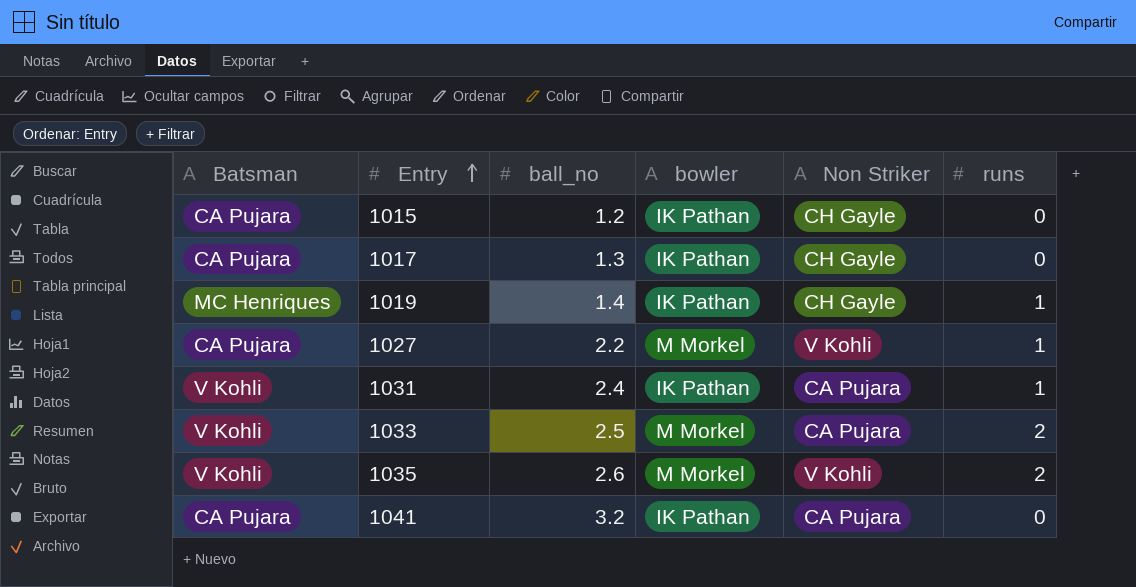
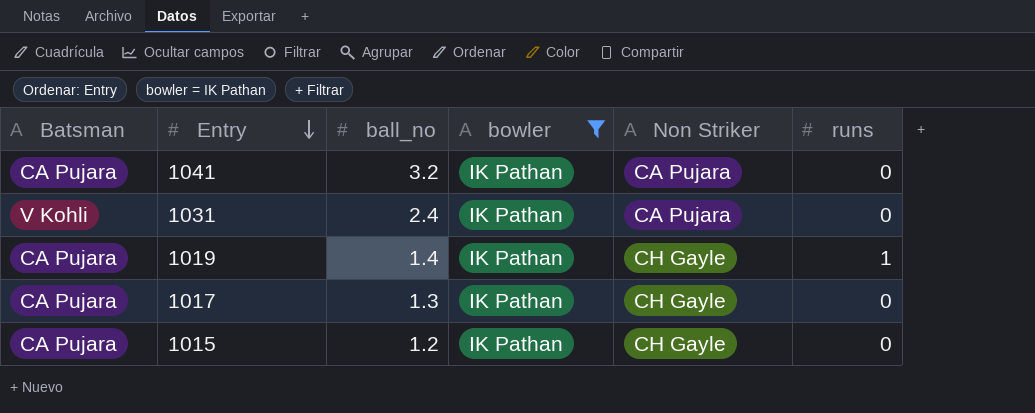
filter: none -> bowler = IK Pathan
row order: Entry ascending -> Entry descending
1031 | runs: 1 -> 0
1019 | Batsman: MC Henriques -> CA Pujara

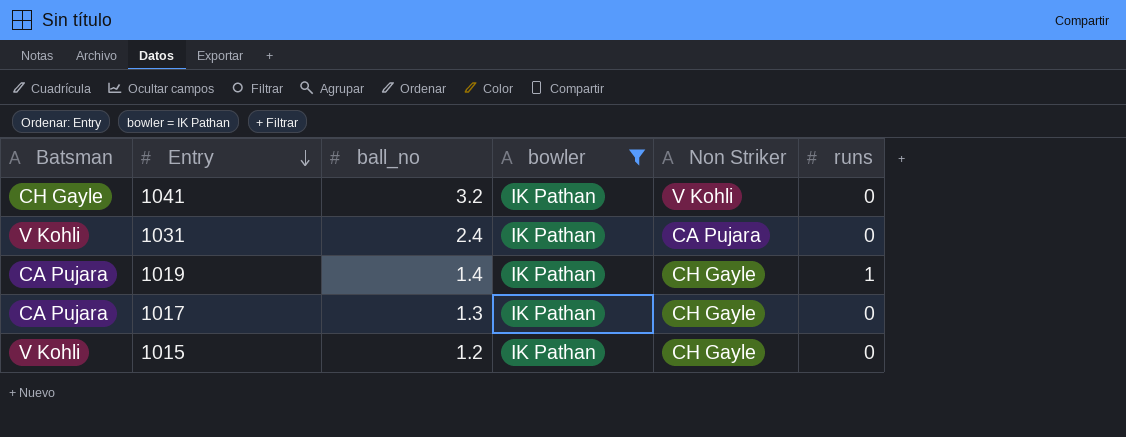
1041 | Batsman: CA Pujara -> CH Gayle
1041 | Non Striker: CA Pujara -> V Kohli
1015 | Batsman: CA Pujara -> V Kohli

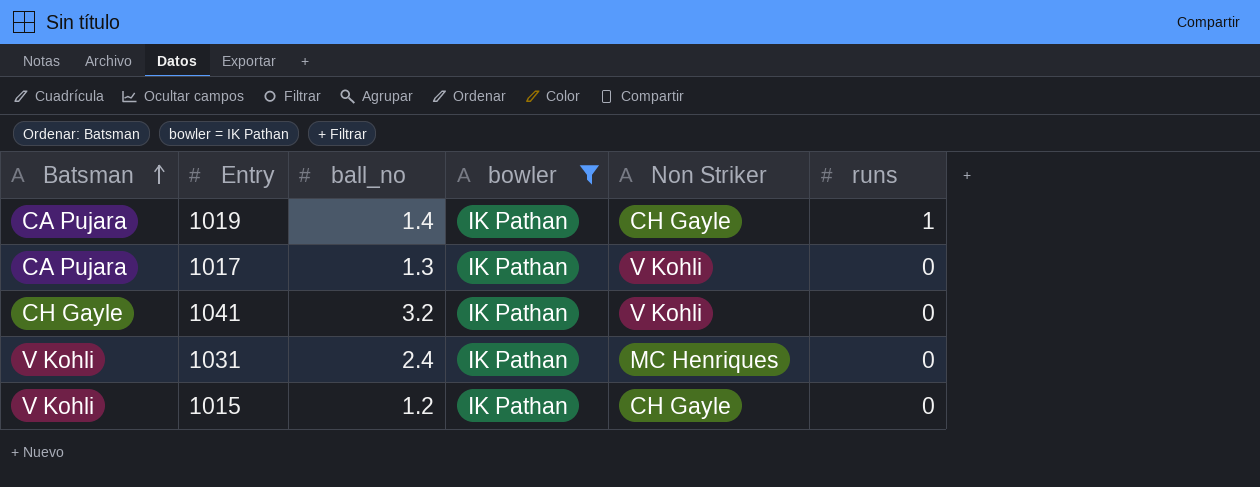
row order: Entry descending -> Batsman ascending
1017 | Non Striker: CH Gayle -> V Kohli
1031 | Non Striker: CA Pujara -> MC Henriques

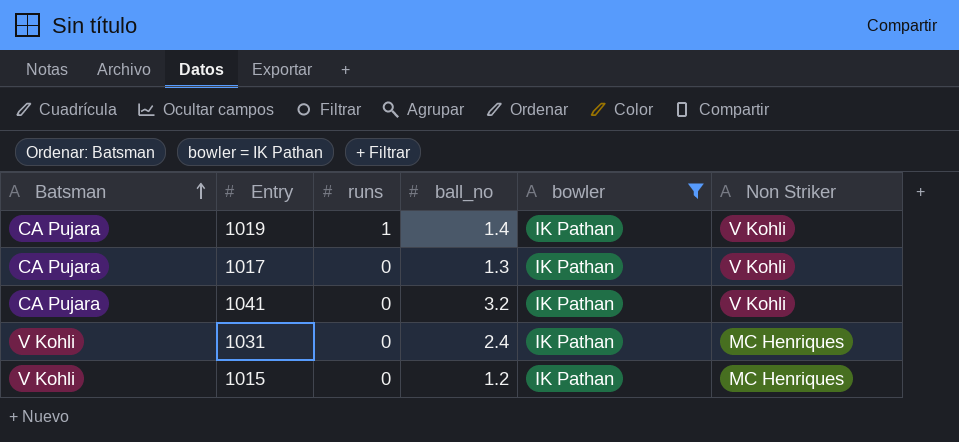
column runs | position: 6 -> 3
1019 | Non Striker: CH Gayle -> V Kohli
1041 | Batsman: CH Gayle -> CA Pujara
1015 | Non Striker: CH Gayle -> MC Henriques

